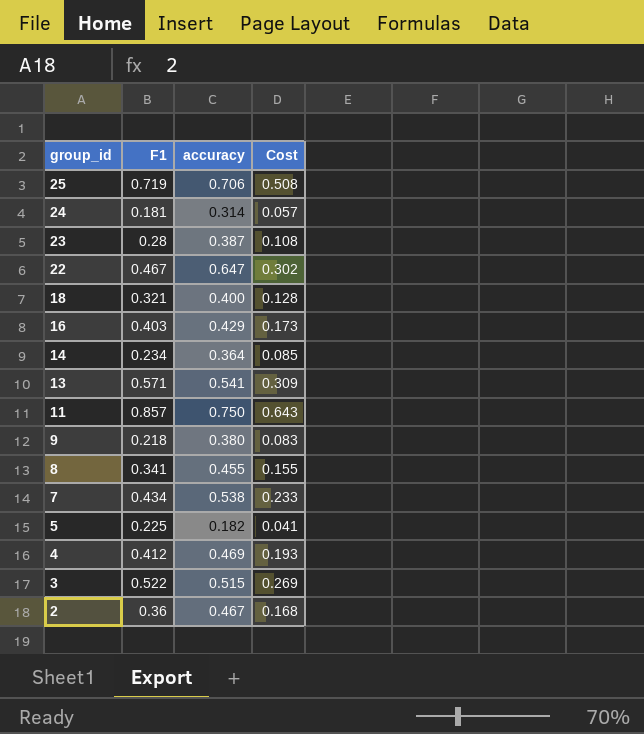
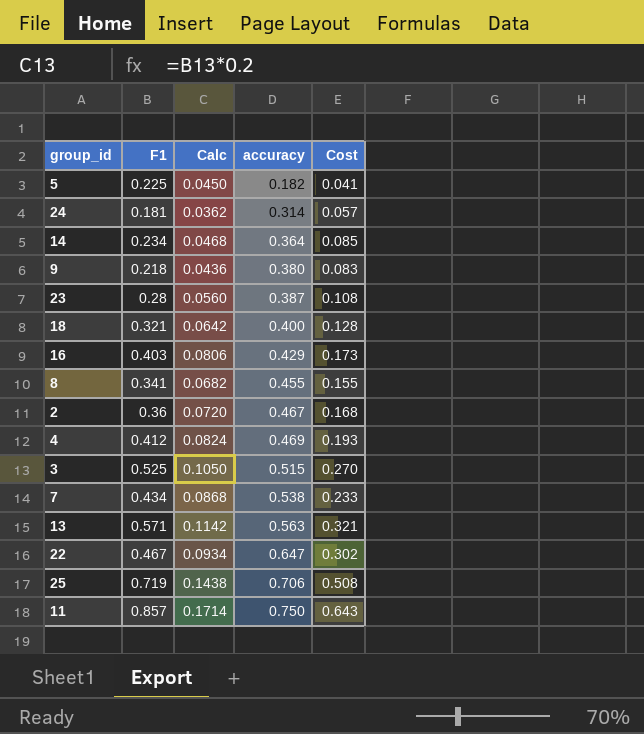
row order: group_id descending -> accuracy ascending
column Calc | formula: none -> [F1] * 0.2
3 | F1: 0.522 -> 0.525
3 | Cost: 0.269 -> 0.270
13 | accuracy: 0.541 -> 0.563
13 | Cost: 0.309 -> 0.321

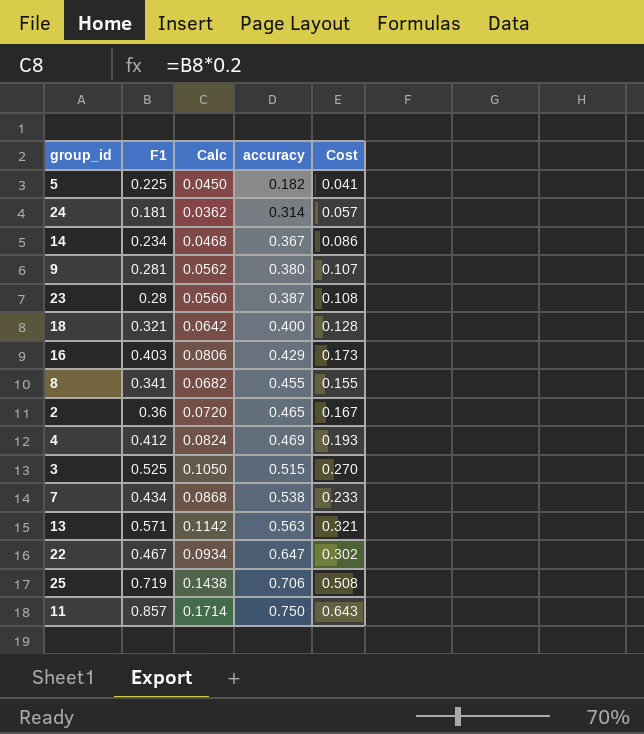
14 | accuracy: 0.364 -> 0.367
14 | Cost: 0.085 -> 0.086
9 | F1: 0.218 -> 0.281
9 | Calc: 0.0436 -> 0.0562
9 | Cost: 0.083 -> 0.107
2 | accuracy: 0.467 -> 0.465
2 | Cost: 0.168 -> 0.167

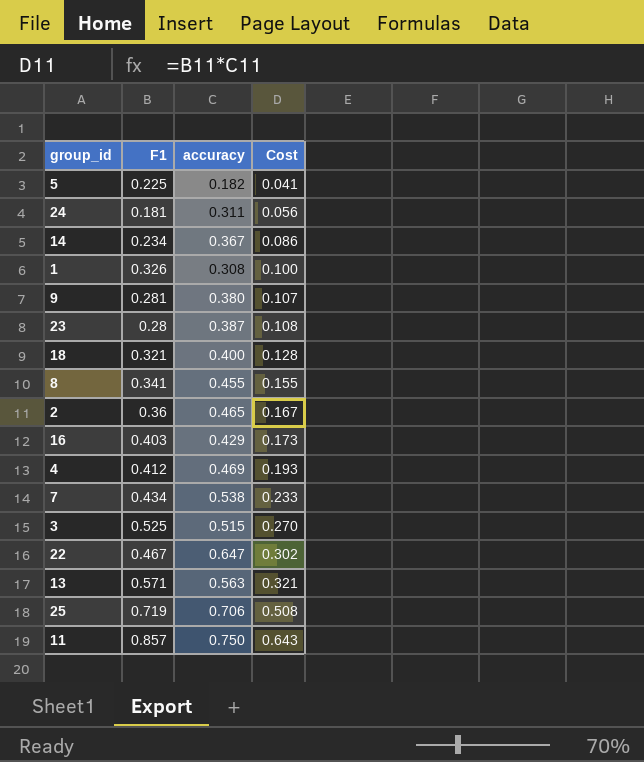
row order: accuracy ascending -> Cost ascending
column Calc | formula: [F1] * 0.2 -> none
24 | accuracy: 0.314 -> 0.311
24 | Cost: 0.057 -> 0.056
row 1: none -> 0.326 | 0.308 | 0.100

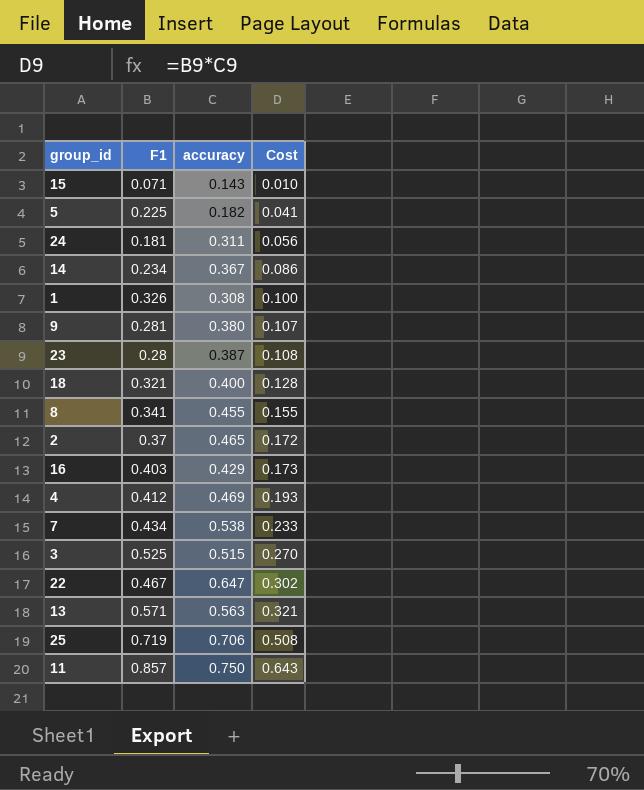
row 15: none -> 0.071 | 0.143 | 0.010
2 | F1: 0.36 -> 0.37
2 | Cost: 0.167 -> 0.172

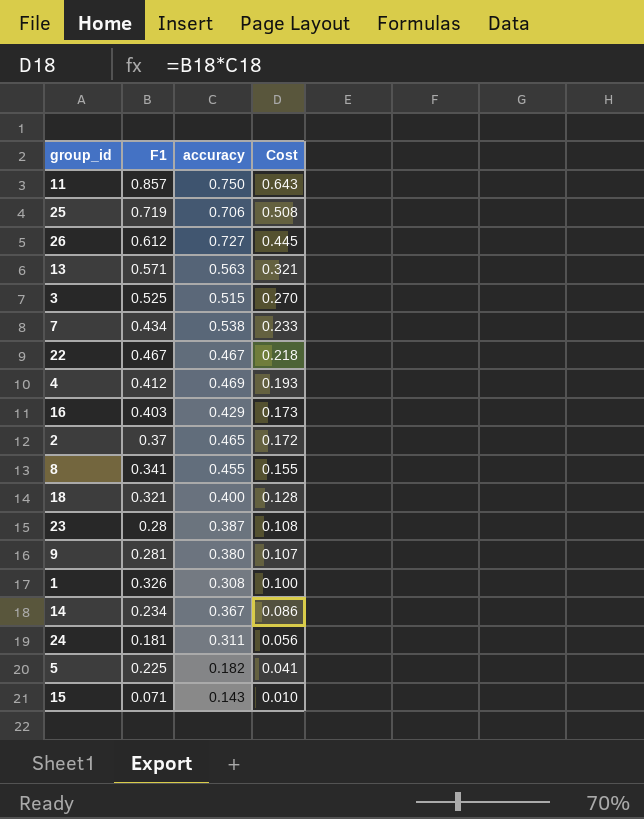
row order: Cost ascending -> Cost descending
row 26: none -> 0.612 | 0.727 | 0.445
22 | accuracy: 0.647 -> 0.467
22 | Cost: 0.302 -> 0.218

